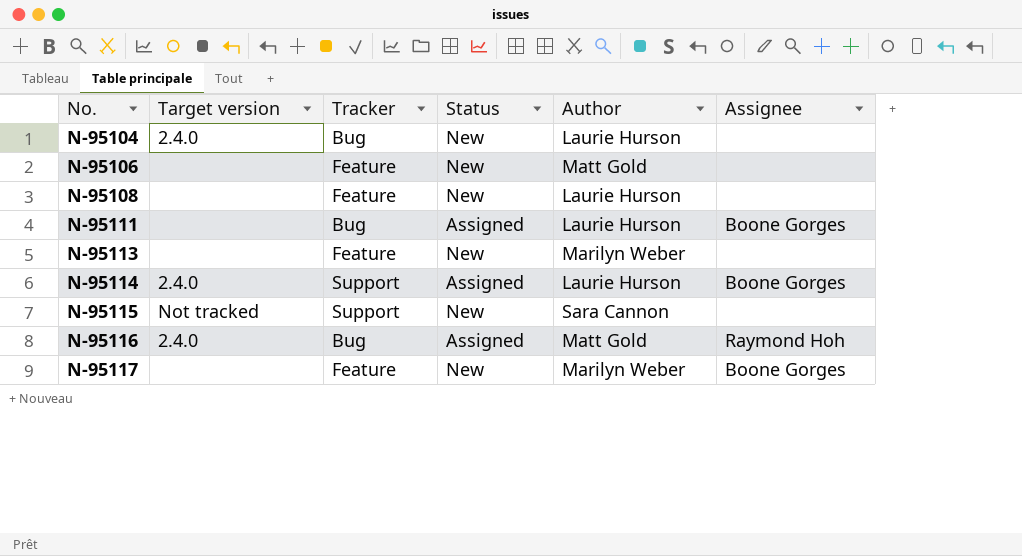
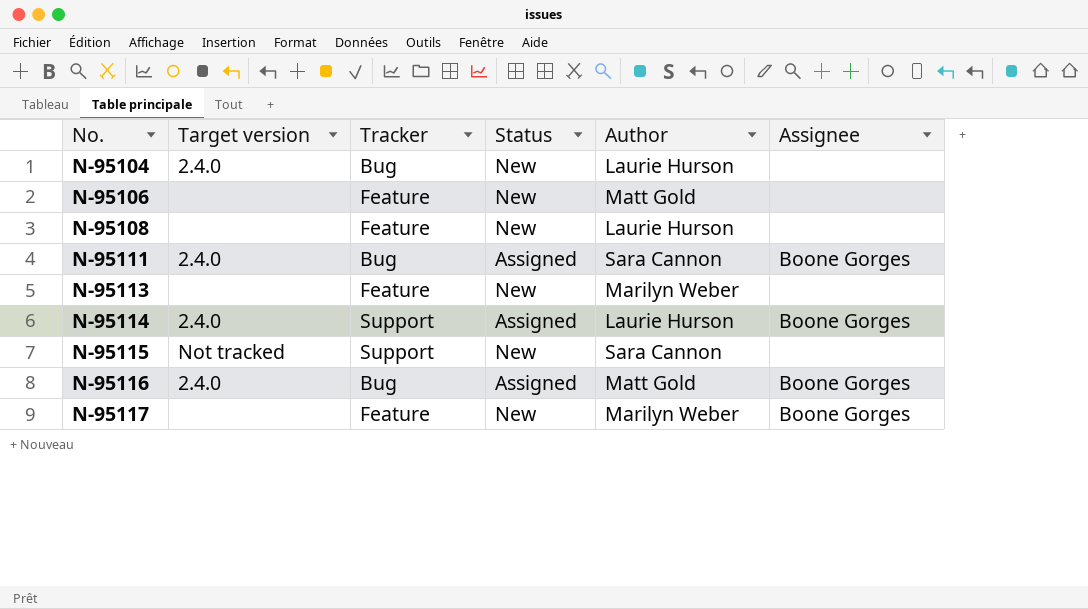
N-95111 | Target version: none -> 2.4.0
N-95111 | Author: Laurie Hurson -> Sara Cannon
N-95116 | Assignee: Raymond Hoh -> Boone Gorges

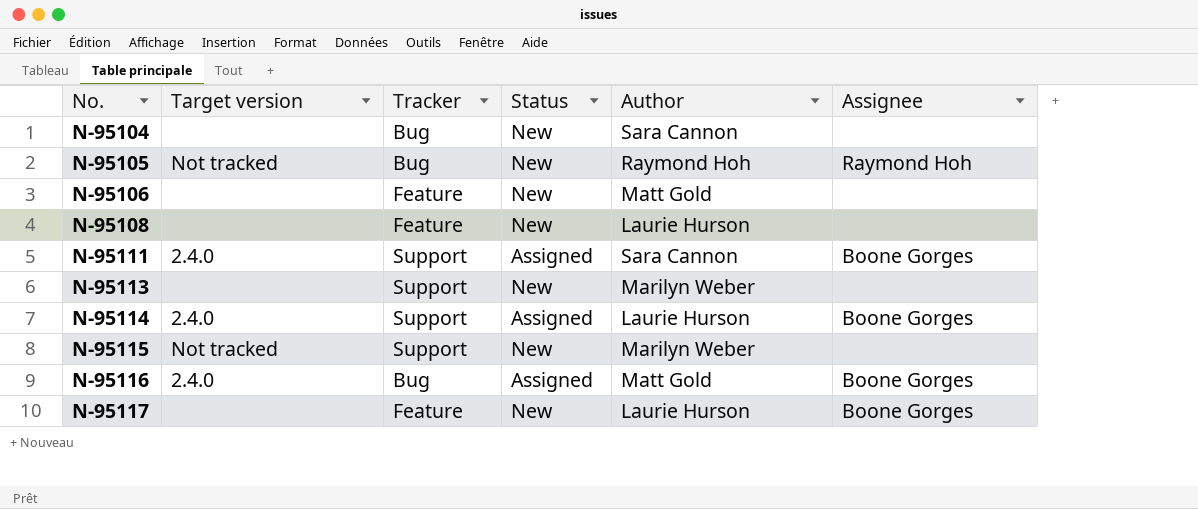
N-95104 | Target version: 2.4.0 -> none
N-95104 | Author: Laurie Hurson -> Sara Cannon
row N-95105: none -> Not tracked | Bug | New | Raymond Hoh | Raymond Hoh
N-95111 | Tracker: Bug -> Support
N-95113 | Tracker: Feature -> Support
N-95115 | Author: Sara Cannon -> Marilyn Weber
N-95117 | Author: Marilyn Weber -> Laurie Hurson

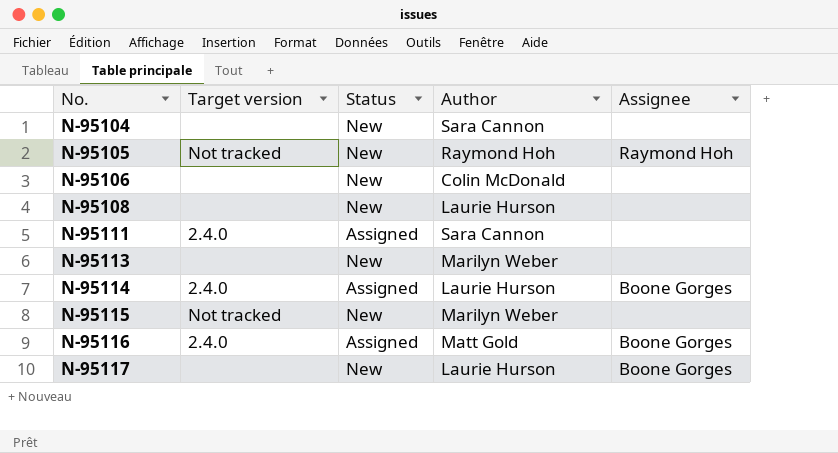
column Tracker | position: 3 -> none
N-95106 | Author: Matt Gold -> Colin McDonald
N-95111 | Assignee: Boone Gorges -> none

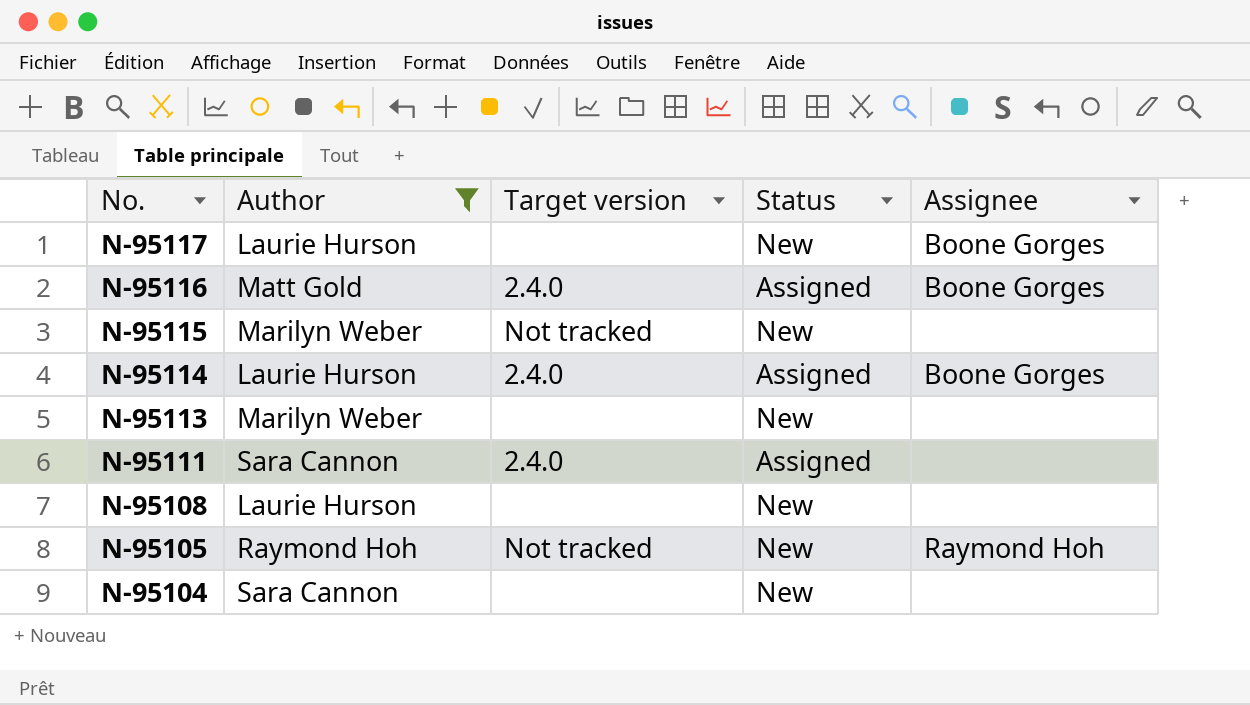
filter: none -> Author != Colin McDonald
row order: No. ascending -> No. descending
column Author | position: 4 -> 2

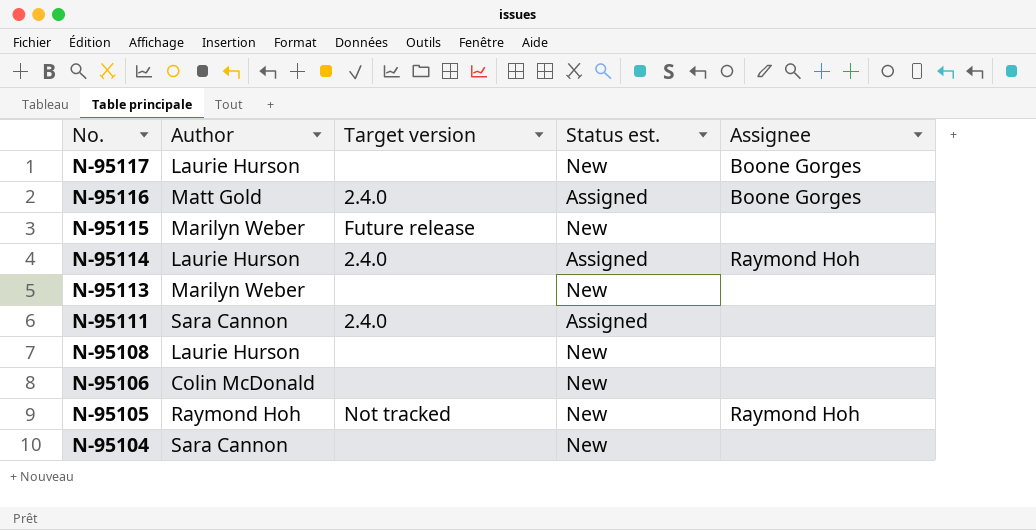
filter: Author != Colin McDonald -> none
column name: Status -> Status est.
N-95115 | Target version: Not tracked -> Future release
N-95114 | Assignee: Boone Gorges -> Raymond Hoh

